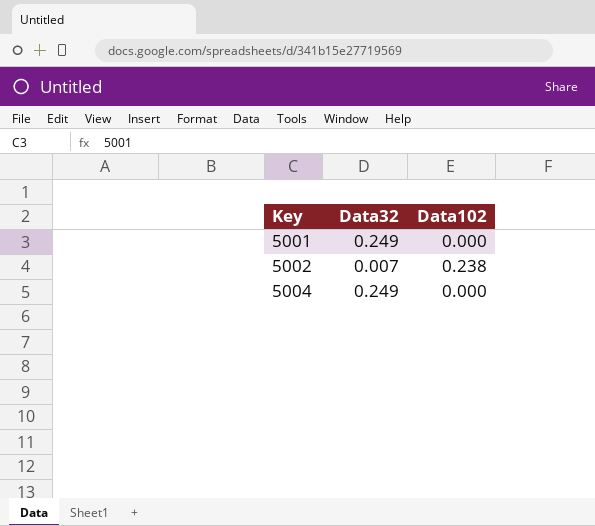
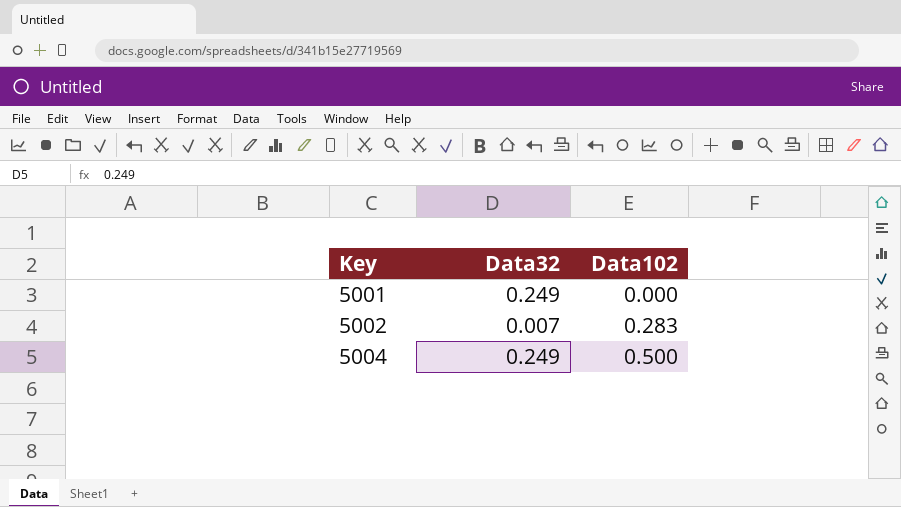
5002 | Data102: 0.238 -> 0.283
5004 | Data102: 0.000 -> 0.500

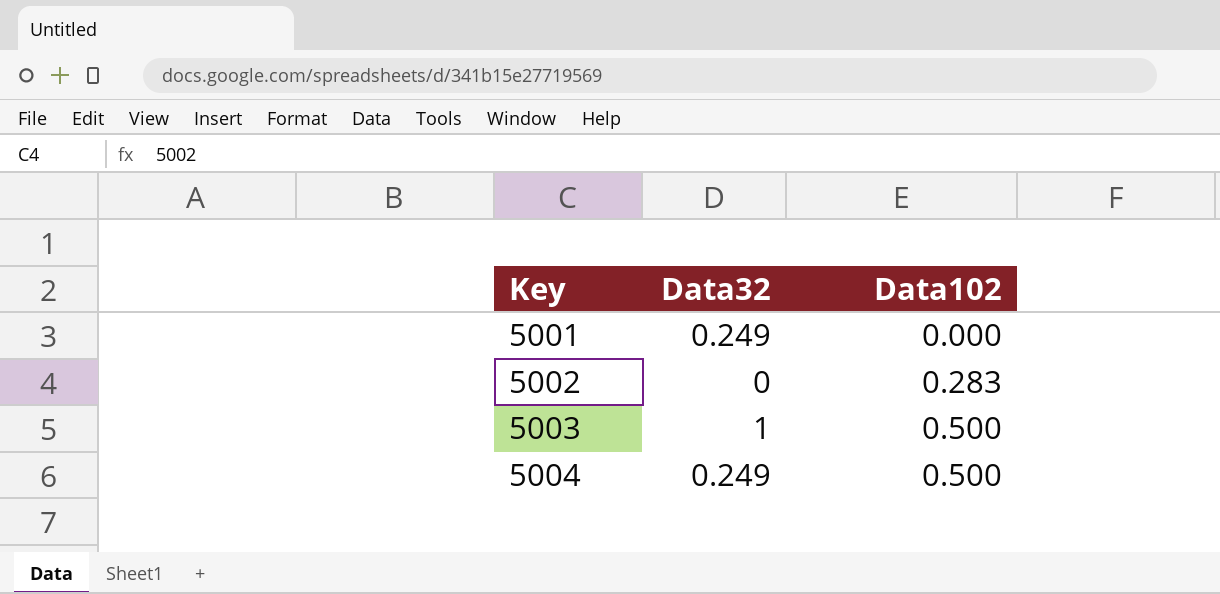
5002 | Data32: 0.007 -> 0
row 5003: none -> 1 | 0.500

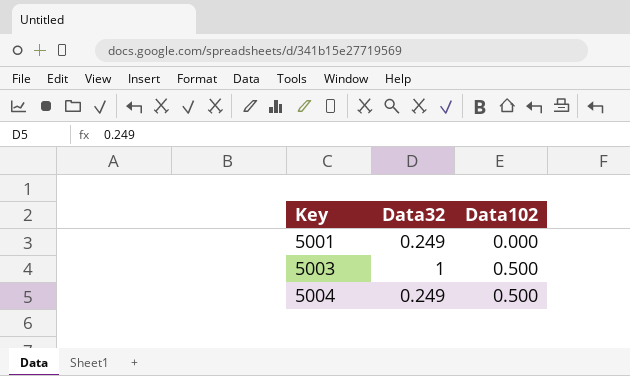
row 5002: 0 | 0.283 -> none

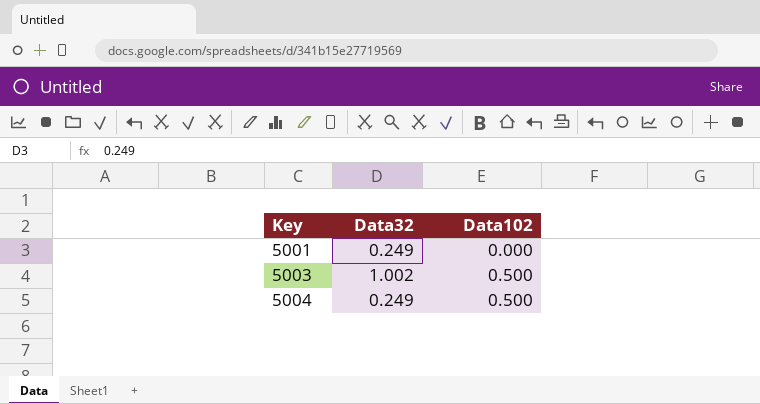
5003 | Data32: 1 -> 1.002

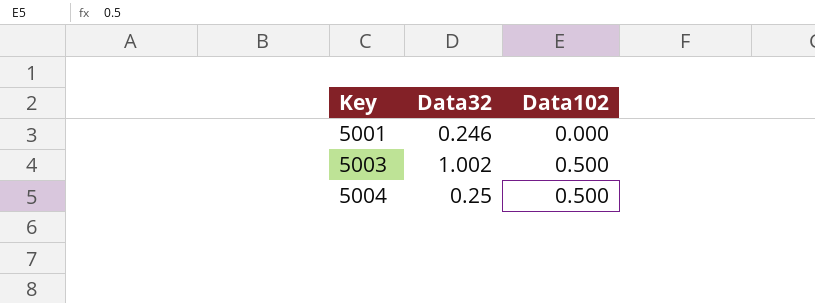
5001 | Data32: 0.249 -> 0.246
5004 | Data32: 0.249 -> 0.25

